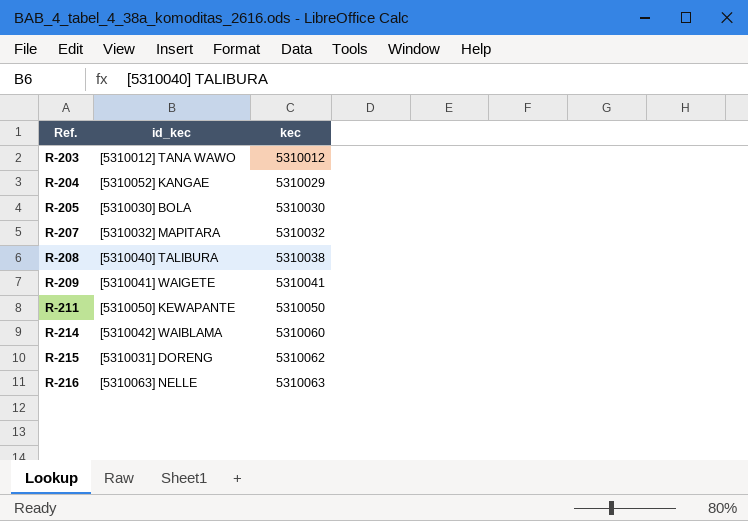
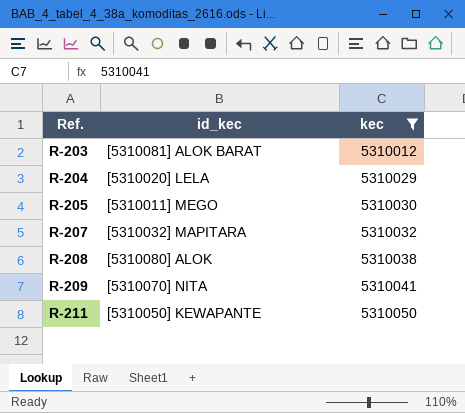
filter: none -> kec <= 5310050
R-203 | id_kec: [5310012] TANA WAWO -> [5310081] ALOK BARAT
R-204 | id_kec: [5310052] KANGAE -> [5310020] LELA
R-205 | id_kec: [5310030] BOLA -> [5310011] MEGO
R-208 | id_kec: [5310040] TALIBURA -> [5310080] ALOK
R-209 | id_kec: [5310041] WAIGETE -> [5310070] NITA

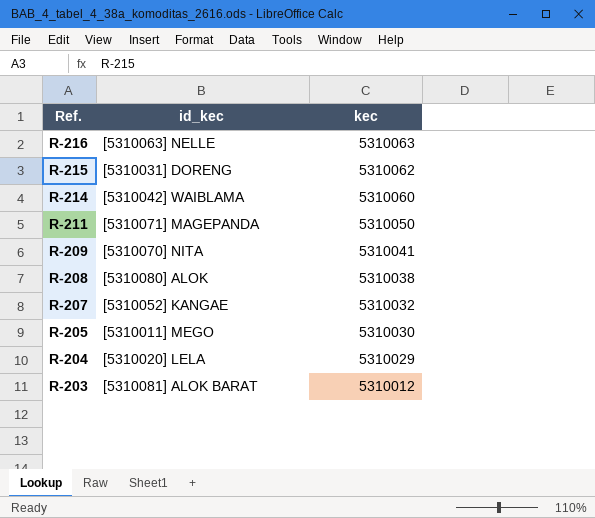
filter: kec <= 5310050 -> none
row order: Ref. ascending -> Ref. descending
R-211 | id_kec: [5310050] KEWAPANTE -> [5310071] MAGEPANDA
R-207 | id_kec: [5310032] MAPITARA -> [5310052] KANGAE

